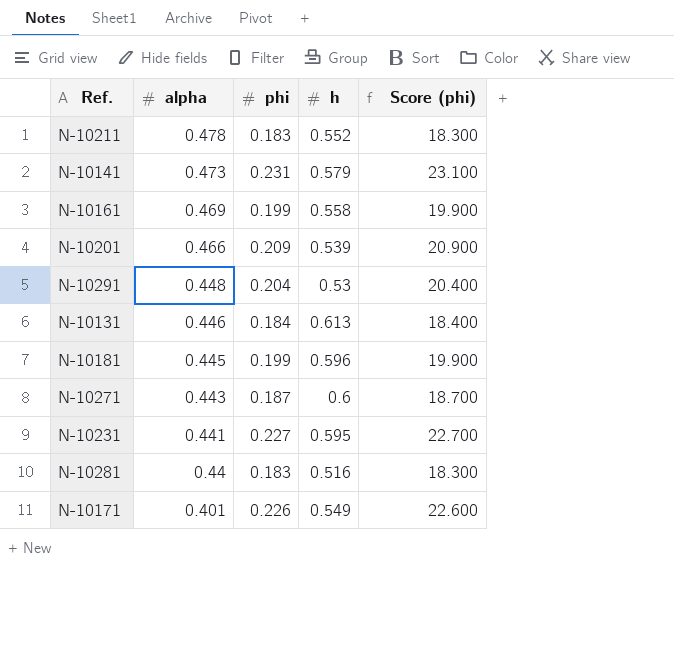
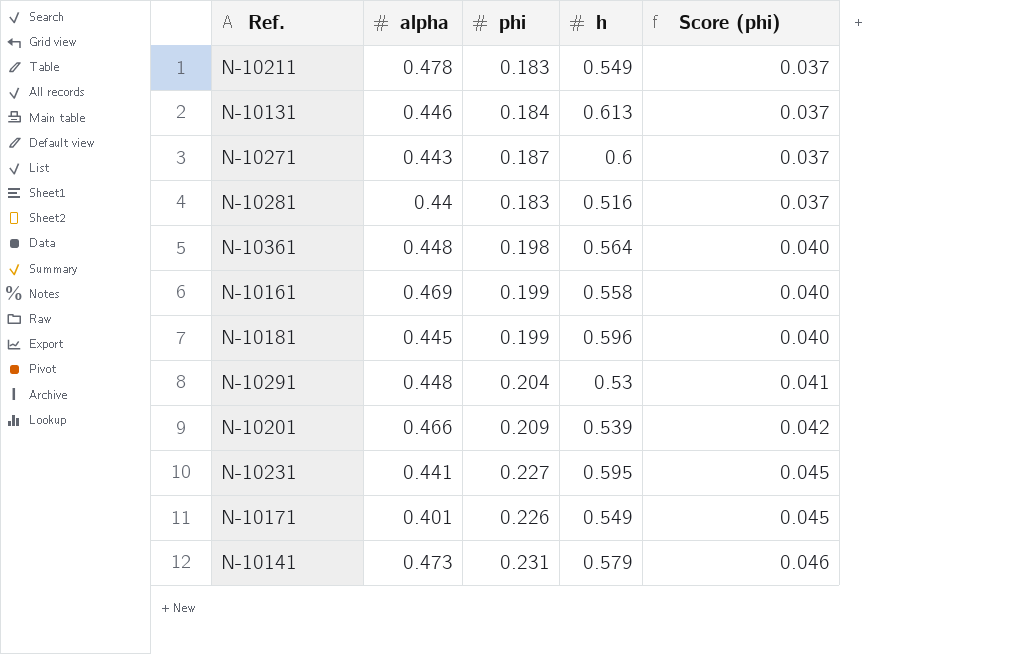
row order: alpha descending -> Score (phi) ascending
column Score (phi) | formula: [phi] * 100 -> [phi] * 0.2
N-10211 | h: 0.552 -> 0.549
row N-10361: none -> 0.448 | 0.198 | 0.564 | 0.040

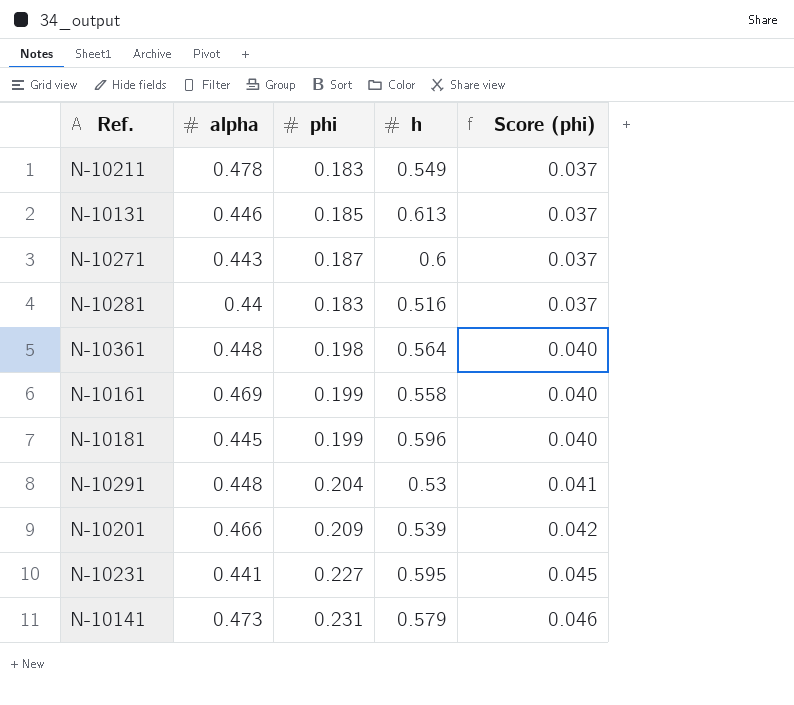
row N-10171: 0.401 | 0.226 | 0.549 | 0.045 -> none
N-10131 | phi: 0.184 -> 0.185

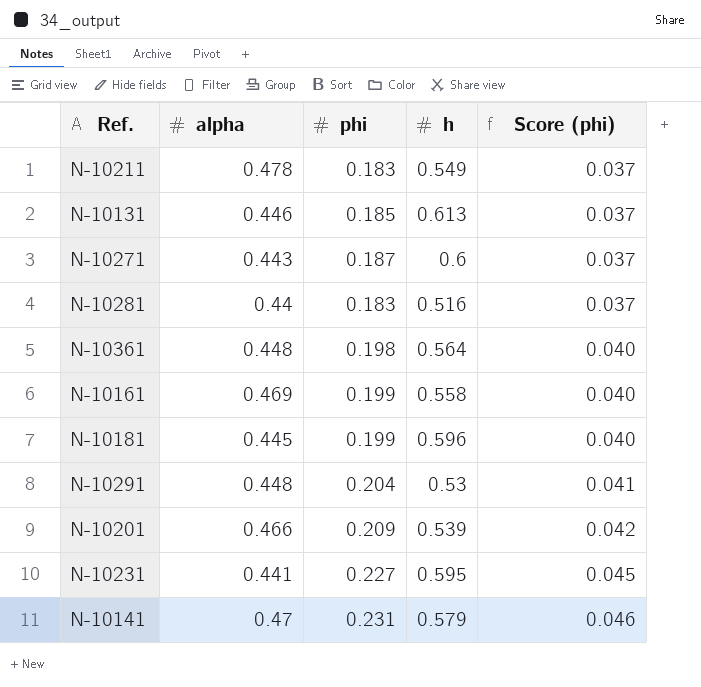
N-10141 | alpha: 0.473 -> 0.47

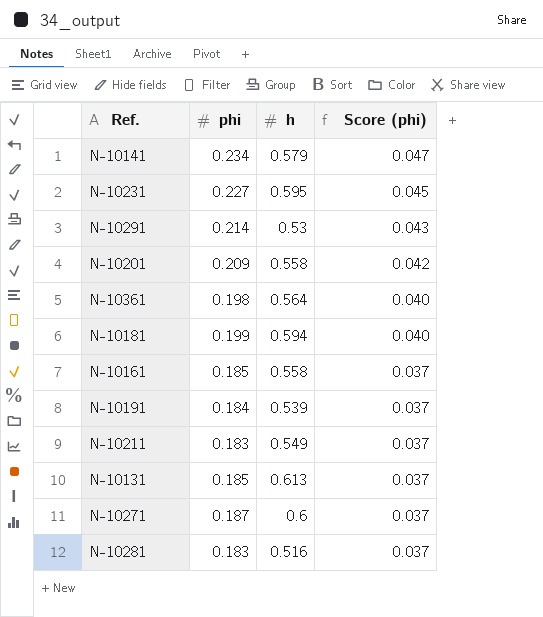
row order: Score (phi) ascending -> Score (phi) descending
column alpha | position: 2 -> none
N-10141 | phi: 0.231 -> 0.234
N-10141 | Score (phi): 0.046 -> 0.047
N-10291 | phi: 0.204 -> 0.214
N-10291 | Score (phi): 0.041 -> 0.043
N-10201 | h: 0.539 -> 0.558
N-10181 | h: 0.596 -> 0.594
N-10161 | phi: 0.199 -> 0.185
N-10161 | Score (phi): 0.040 -> 0.037
row N-10191: none -> 0.184 | 0.539 | 0.037

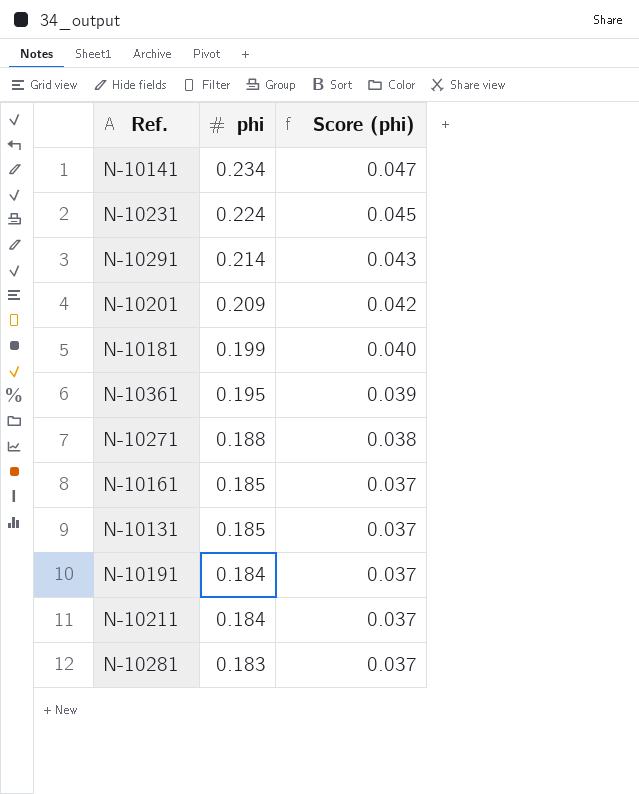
row order: Score (phi) descending -> phi descending
column h | position: 3 -> none
N-10231 | phi: 0.227 -> 0.224
N-10361 | phi: 0.198 -> 0.195
N-10361 | Score (phi): 0.040 -> 0.039
N-10271 | phi: 0.187 -> 0.188
N-10271 | Score (phi): 0.037 -> 0.038
N-10211 | phi: 0.183 -> 0.184

